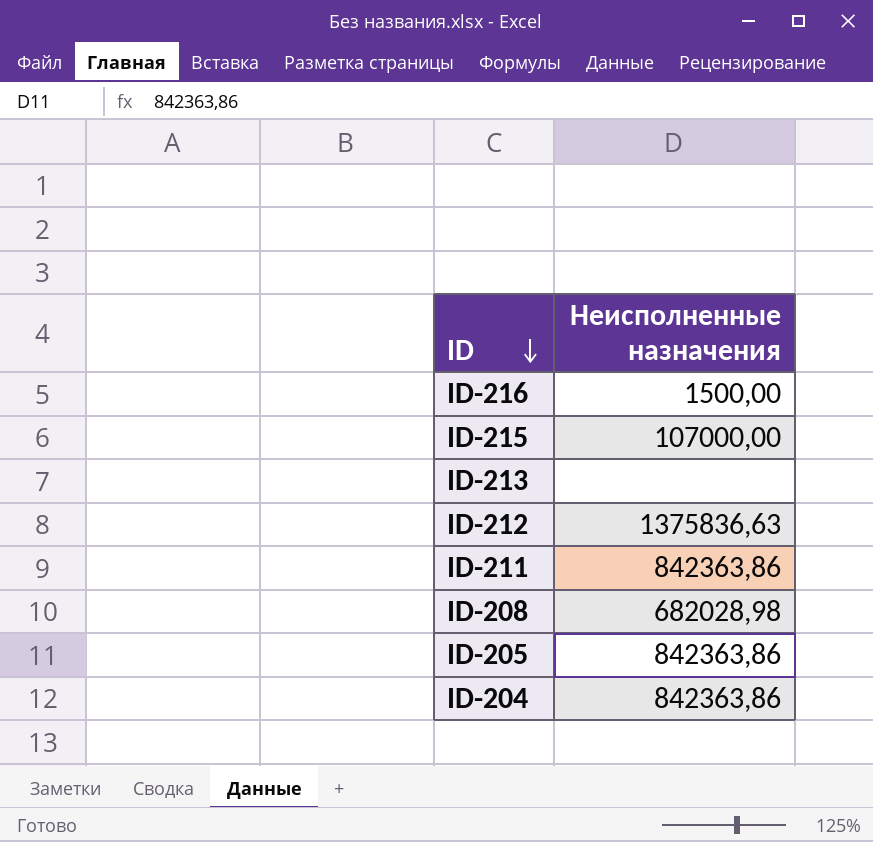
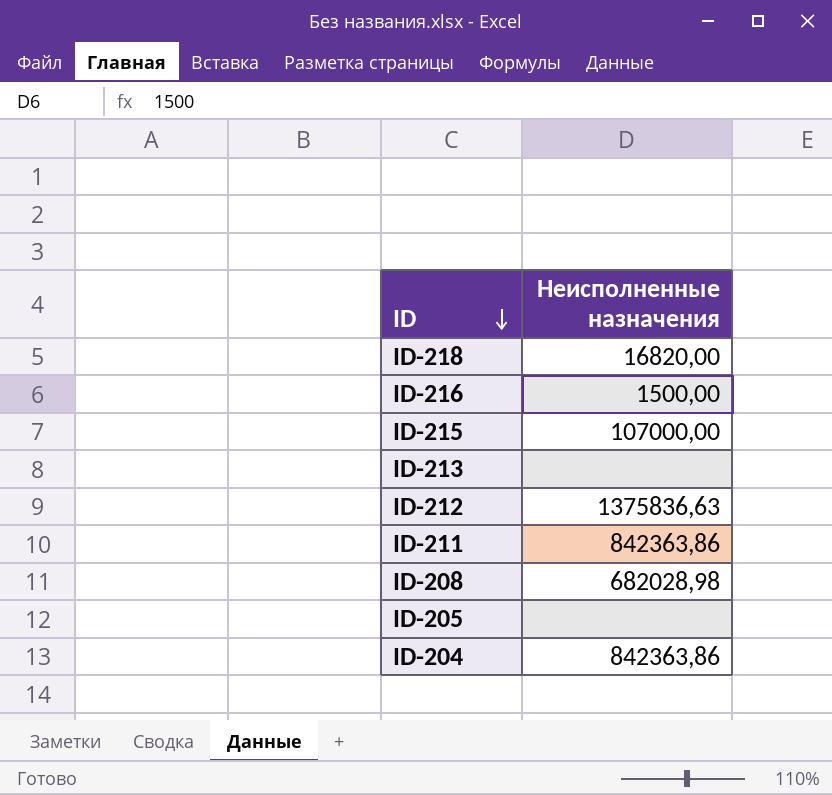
row ID-218: none -> 16820,00
ID-205 | Неисполненные назначения: 842363,86 -> none

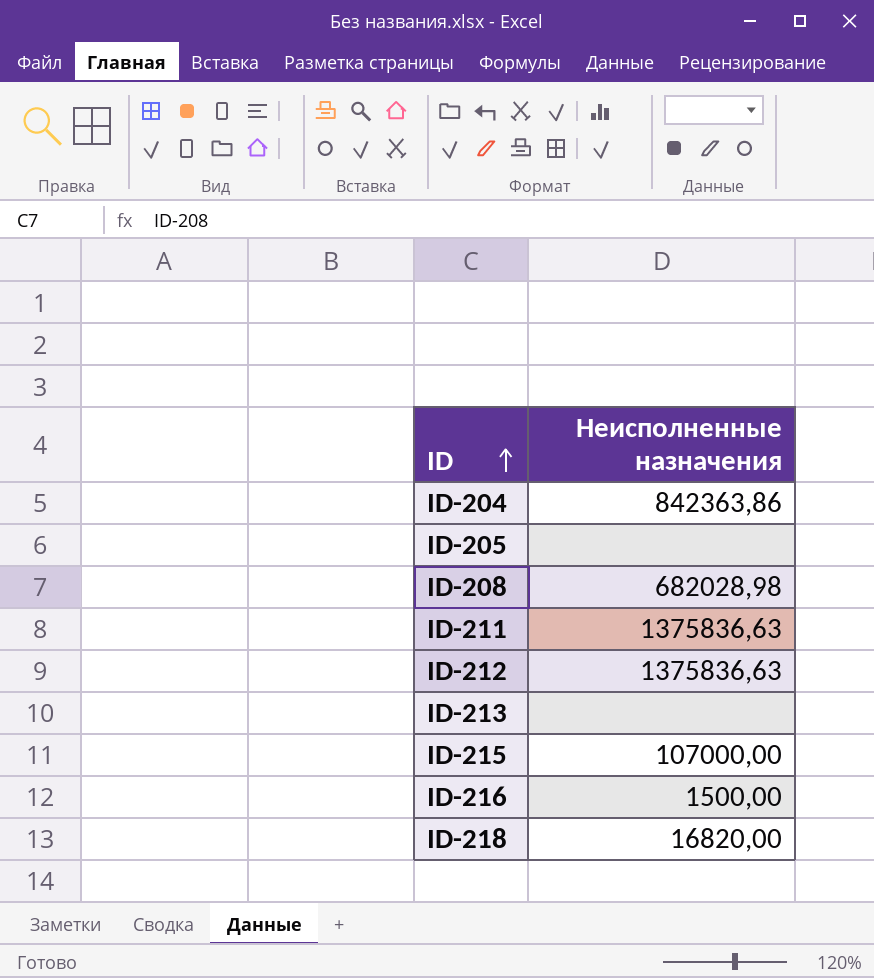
row order: ID descending -> ID ascending
ID-211 | Неисполненные назначения: 842363,86 -> 1375836,63

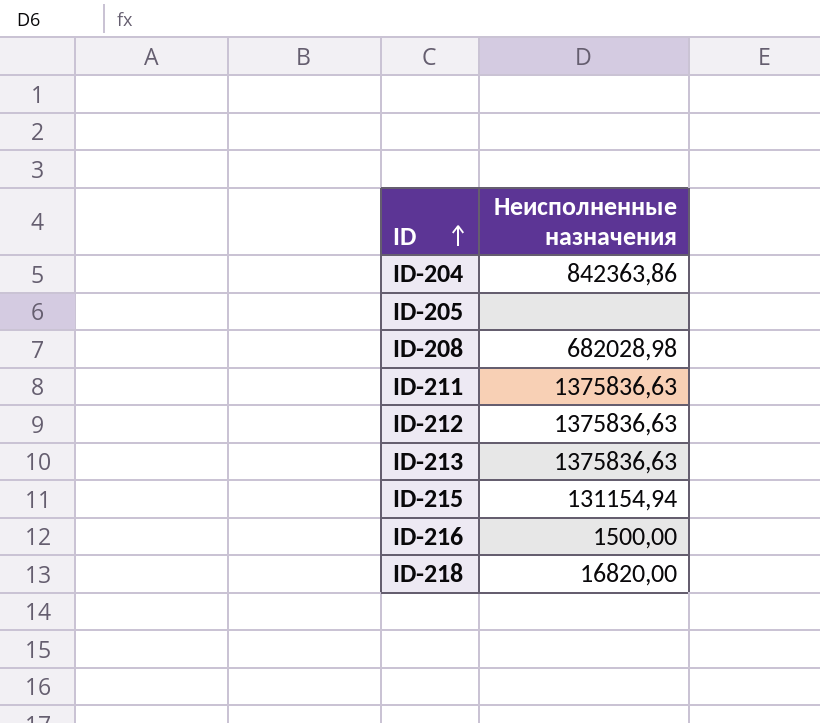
ID-213 | Неисполненные назначения: none -> 1375836,63
ID-215 | Неисполненные назначения: 107000,00 -> 131154,94

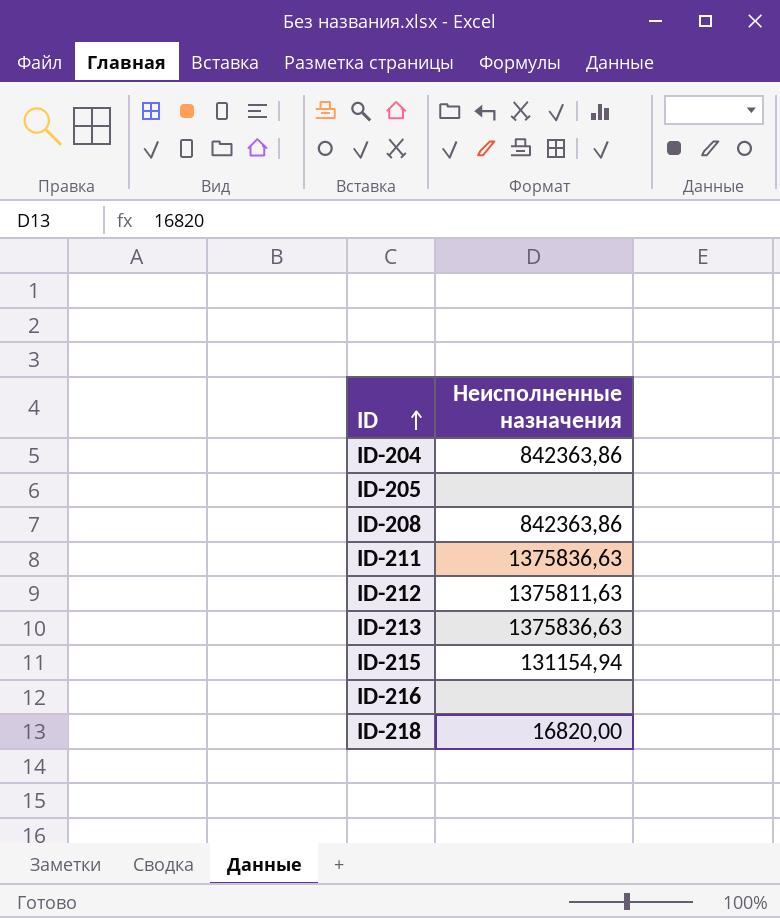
ID-208 | Неисполненные назначения: 682028,98 -> 842363,86
ID-212 | Неисполненные назначения: 1375836,63 -> 1375811,63
ID-216 | Неисполненные назначения: 1500,00 -> none

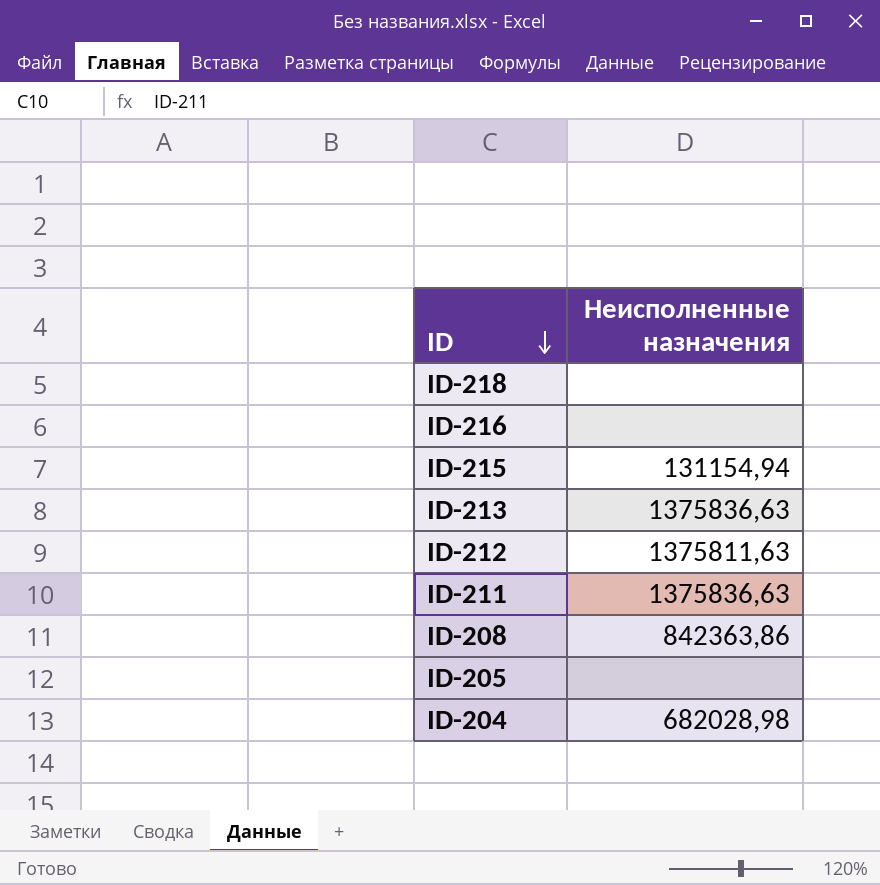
row order: ID ascending -> ID descending
ID-218 | Неисполненные назначения: 16820,00 -> none
ID-204 | Неисполненные назначения: 842363,86 -> 682028,98

